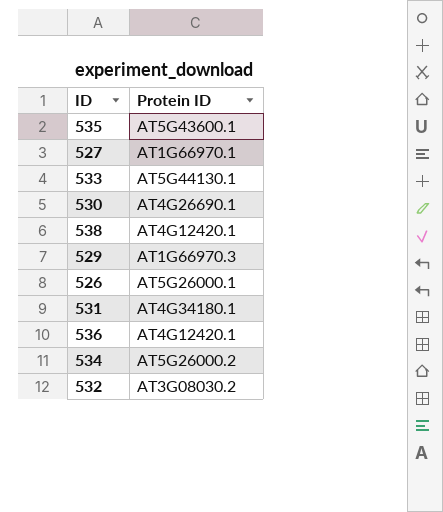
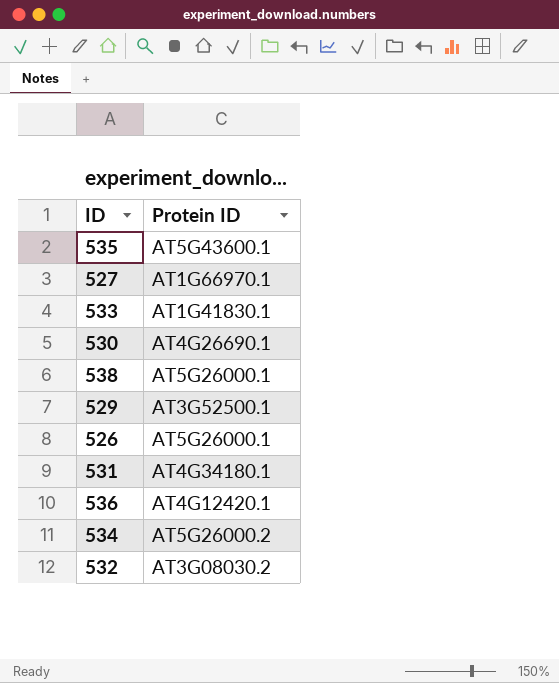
533 | Protein ID: AT5G44130.1 -> AT1G41830.1
538 | Protein ID: AT4G12420.1 -> AT5G26000.1
529 | Protein ID: AT1G66970.3 -> AT3G52500.1

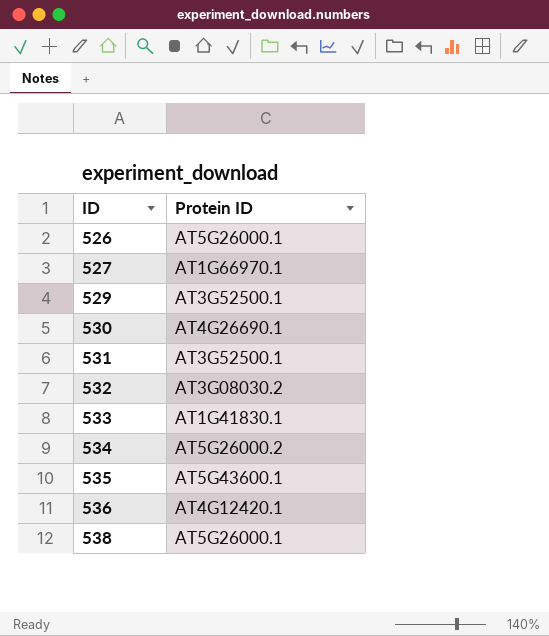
row order: none -> ID ascending
531 | Protein ID: AT4G34180.1 -> AT3G52500.1

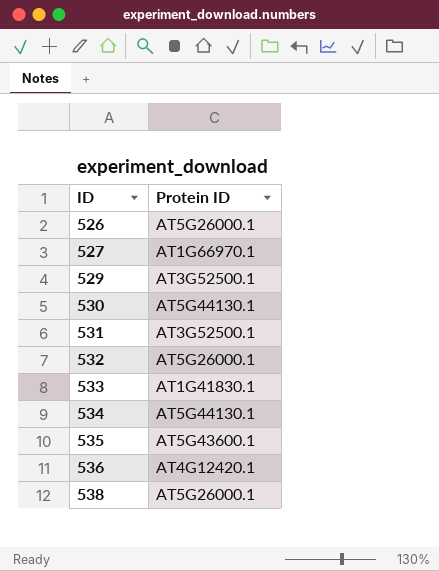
530 | Protein ID: AT4G26690.1 -> AT5G44130.1
532 | Protein ID: AT3G08030.2 -> AT5G26000.1
534 | Protein ID: AT5G26000.2 -> AT5G44130.1

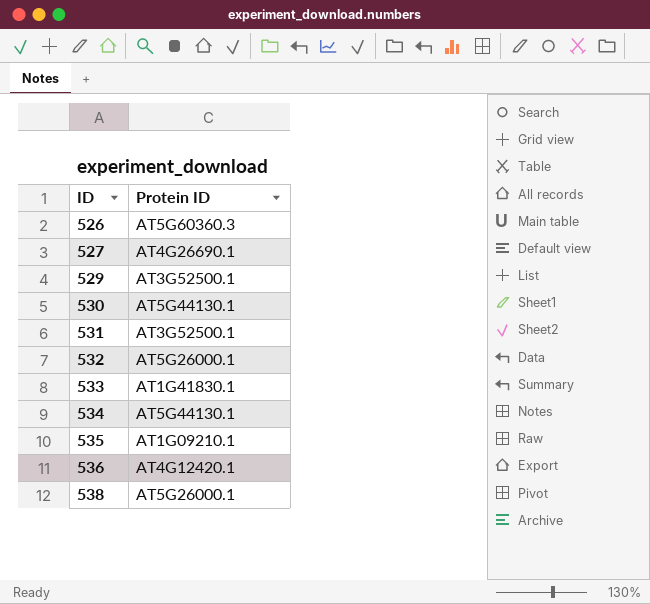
526 | Protein ID: AT5G26000.1 -> AT5G60360.3
527 | Protein ID: AT1G66970.1 -> AT4G26690.1
535 | Protein ID: AT5G43600.1 -> AT1G09210.1

